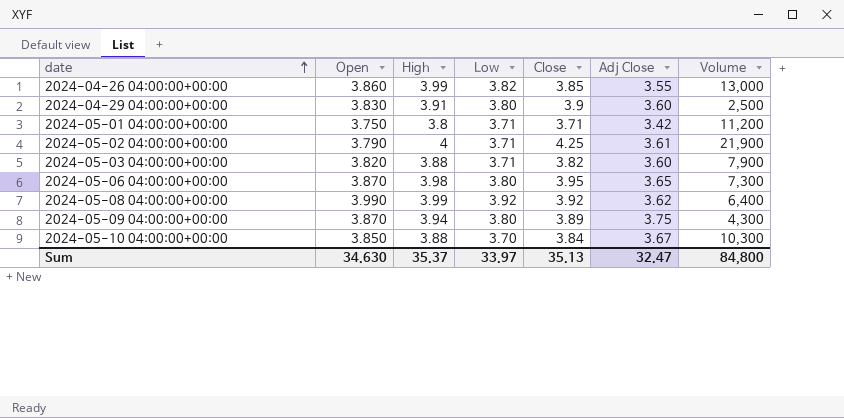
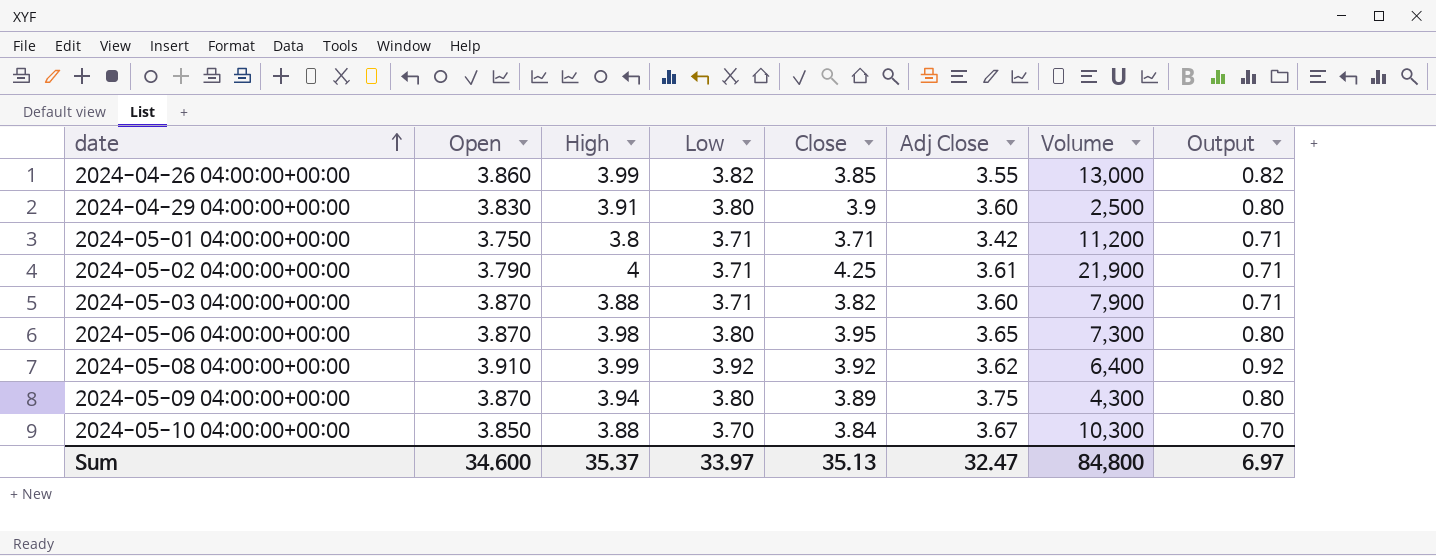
column Output | formula: none -> [Low] - 3
2024-05-03 04:00:00+00:00 | Open: 3.820 -> 3.870
2024-05-08 04:00:00+00:00 | Open: 3.990 -> 3.910
Sum | Open: 34.630 -> 34.600

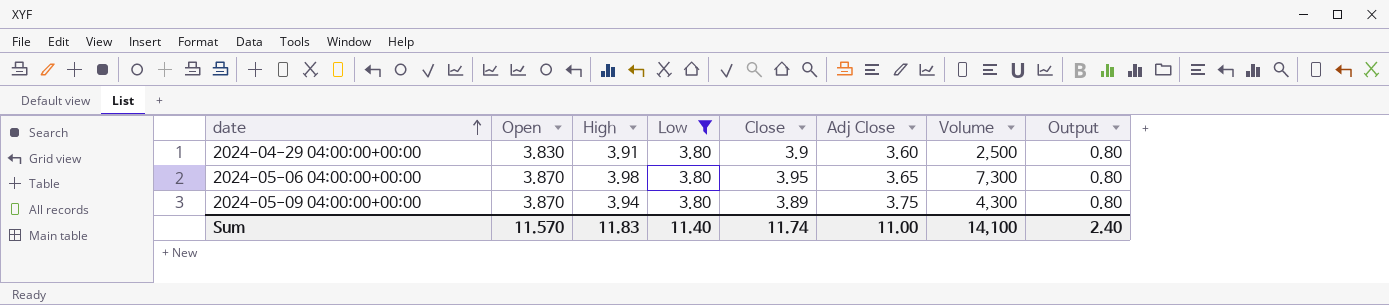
filter: none -> Low = 3.80
Sum | Open: 34.600 -> 11.570
Sum | High: 35.37 -> 11.83
Sum | Low: 33.97 -> 11.40
Sum | Close: 35.13 -> 11.74
Sum | Adj Close: 32.47 -> 11.00
Sum | Volume: 84,800 -> 14,100
Sum | Output: 6.97 -> 2.40

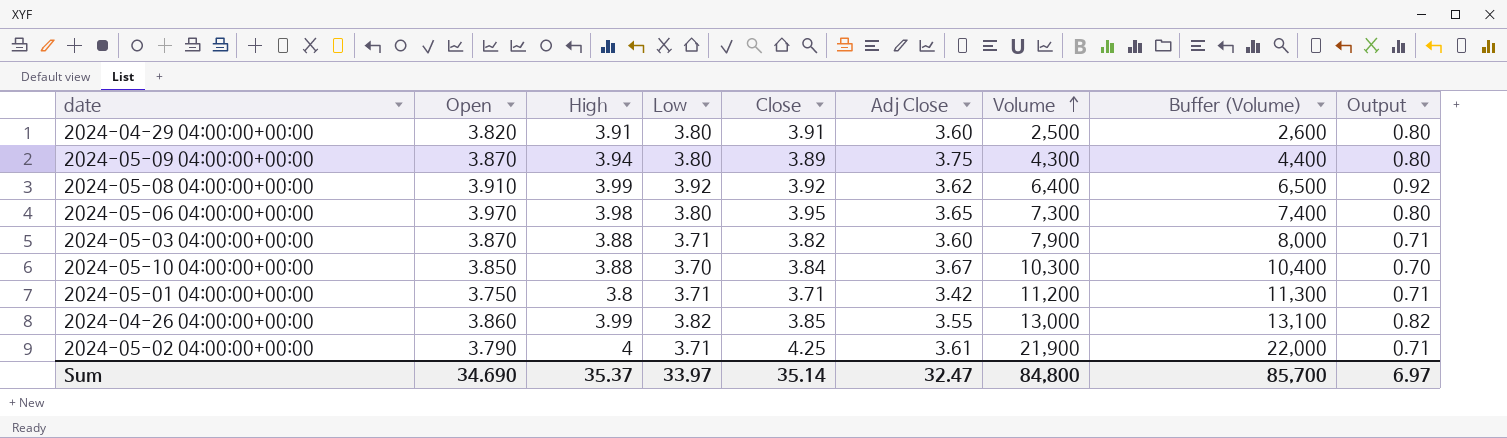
filter: Low = 3.80 -> none
row order: date ascending -> Volume ascending
column Buffer (Volume) | formula: none -> [Volume] + 100
2024-04-29 04:00:00+00:00 | Open: 3.830 -> 3.820
2024-04-29 04:00:00+00:00 | Close: 3.9 -> 3.91
2024-05-06 04:00:00+00:00 | Open: 3.870 -> 3.970
Sum | Open: 11.570 -> 34.690
Sum | High: 11.83 -> 35.37
Sum | Low: 11.40 -> 33.97
Sum | Close: 11.74 -> 35.14
Sum | Adj Close: 11.00 -> 32.47
Sum | Volume: 14,100 -> 84,800
Sum | Output: 2.40 -> 6.97

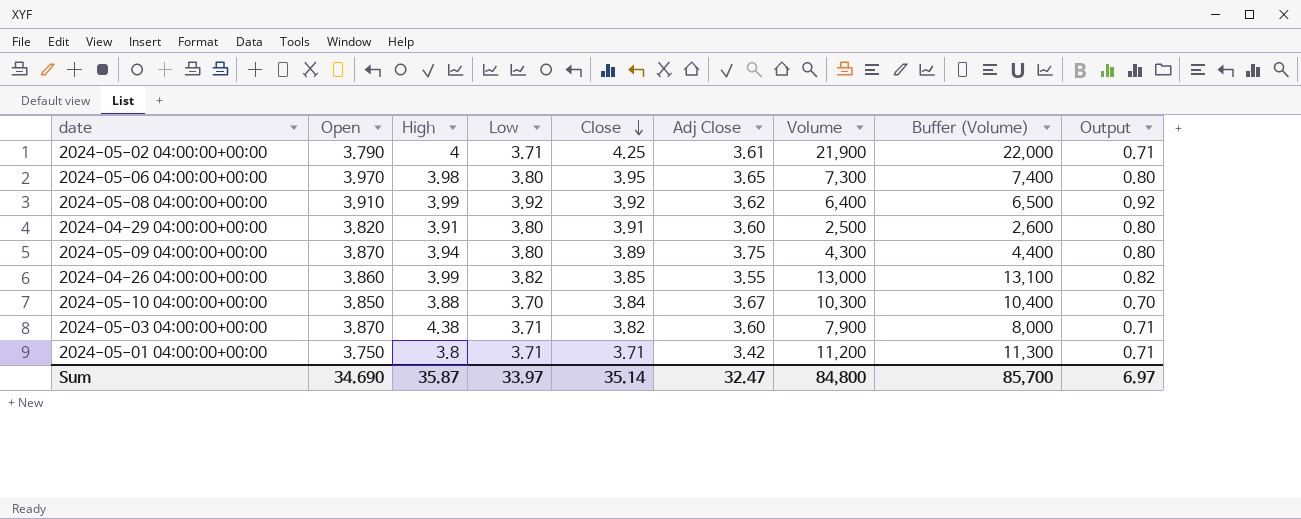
row order: Volume ascending -> Close descending
2024-05-03 04:00:00+00:00 | High: 3.88 -> 4.38
Sum | High: 35.37 -> 35.87

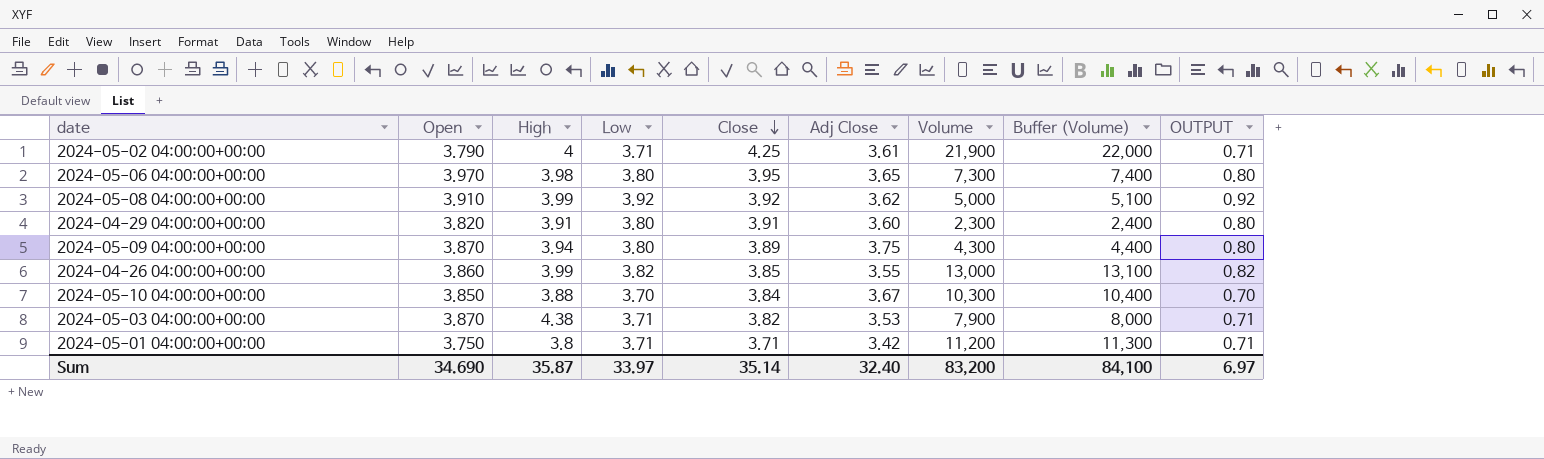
column name: Output -> OUTPUT
2024-05-08 04:00:00+00:00 | Volume: 6,400 -> 5,000
2024-05-08 04:00:00+00:00 | Buffer (Volume): 6,500 -> 5,100
2024-04-29 04:00:00+00:00 | Volume: 2,500 -> 2,300
2024-04-29 04:00:00+00:00 | Buffer (Volume): 2,600 -> 2,400
2024-05-03 04:00:00+00:00 | Adj Close: 3.60 -> 3.53
Sum | Adj Close: 32.47 -> 32.40
Sum | Volume: 84,800 -> 83,200
Sum | Buffer (Volume): 85,700 -> 84,100

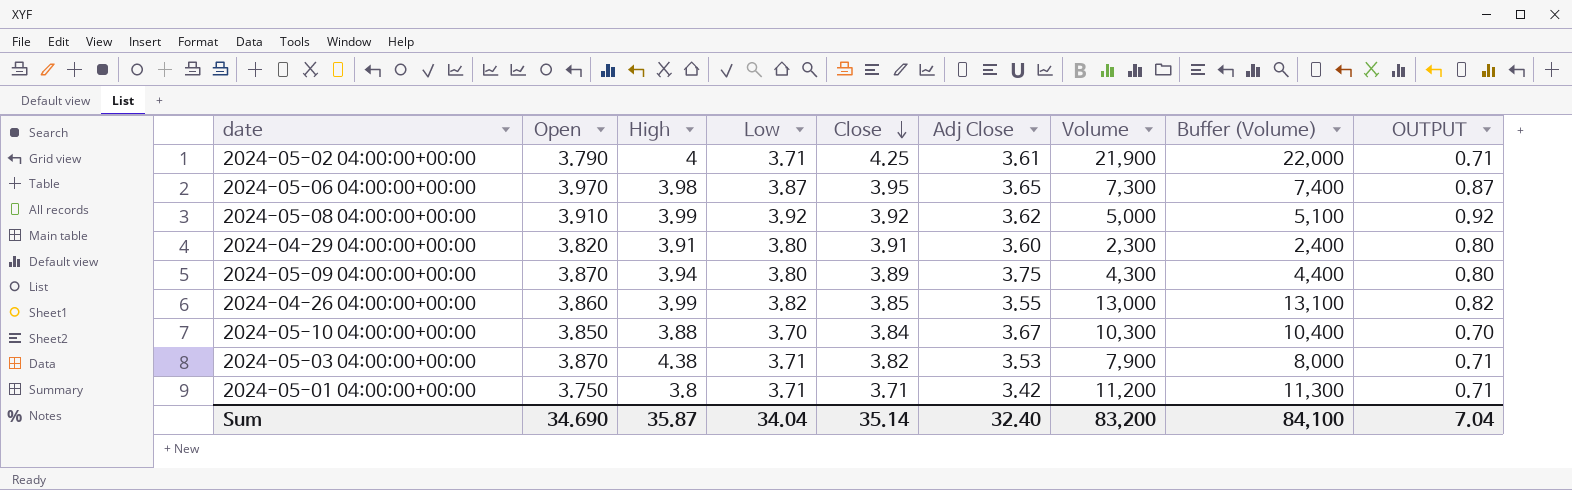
2024-05-06 04:00:00+00:00 | Low: 3.80 -> 3.87
2024-05-06 04:00:00+00:00 | OUTPUT: 0.80 -> 0.87
Sum | Low: 33.97 -> 34.04
Sum | OUTPUT: 6.97 -> 7.04

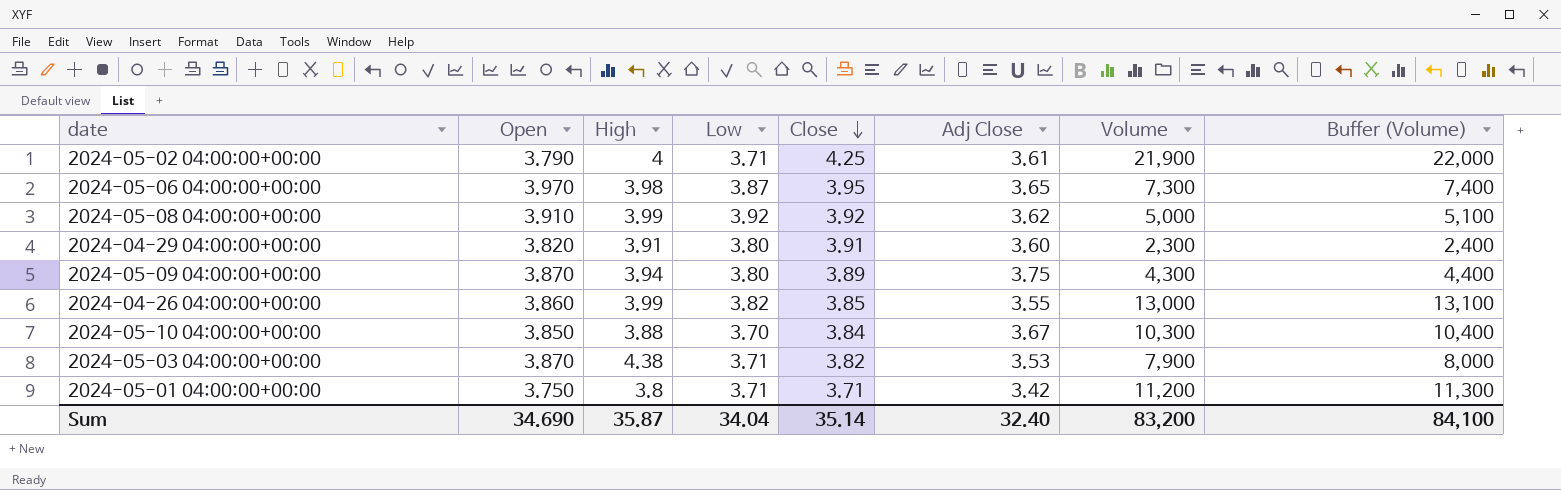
column OUTPUT | formula: [Low] - 3 -> none

